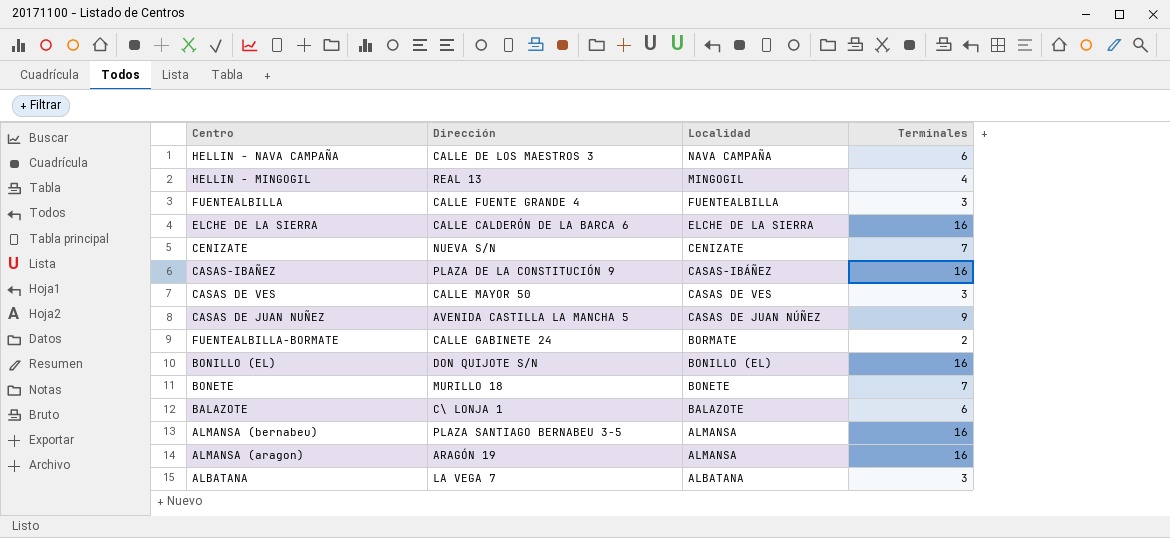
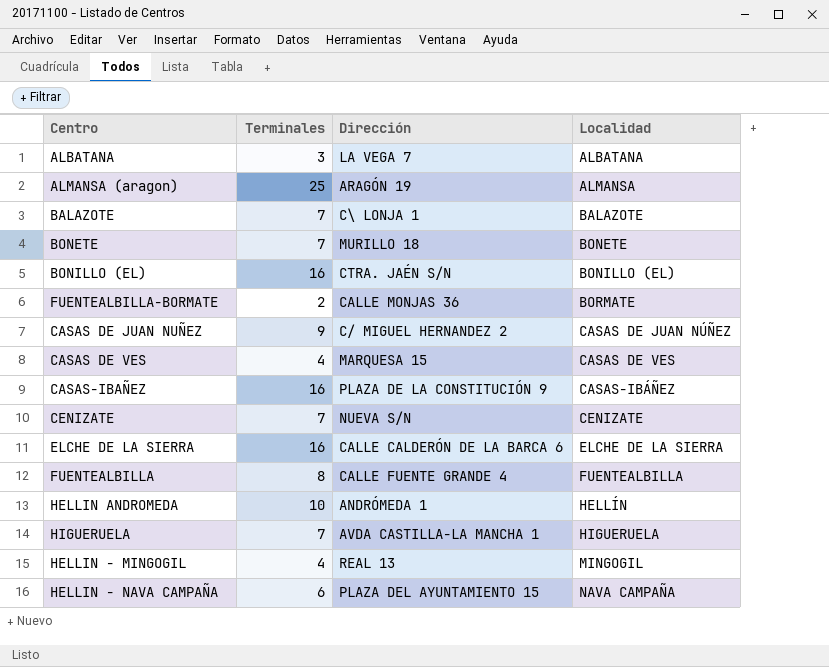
row order: Localidad descending -> Localidad ascending
column Terminales | position: 4 -> 2
row ALMANSA (bernabeu): PLAZA SANTIAGO BERNABEU 3-5 | ALMANSA | 16 -> none
ALMANSA (aragon) | Terminales: 16 -> 25
BALAZOTE | Terminales: 6 -> 7
BONILLO (EL) | Dirección: DON QUIJOTE S/N -> CTRA. JAÉN S/N
FUENTEALBILLA-BORMATE | Dirección: CALLE GABINETE 24 -> CALLE MONJAS 36
CASAS DE JUAN NUÑEZ | Dirección: AVENIDA CASTILLA LA MANCHA 5 -> C/ MIGUEL HERNANDEZ 2
CASAS DE VES | Terminales: 3 -> 4
CASAS DE VES | Dirección: CALLE MAYOR 50 -> MARQUESA 15
FUENTEALBILLA | Terminales: 3 -> 8
row HELLIN ANDROMEDA: none -> 10 | ANDRÓMEDA 1 | HELLÍN
row HIGUERUELA: none -> 7 | AVDA CASTILLA-LA MANCHA 1 | HIGUERUELA
HELLIN - NAVA CAMPAÑA | Dirección: CALLE DE LOS MAESTROS 3 -> PLAZA DEL AYUNTAMIENTO 15

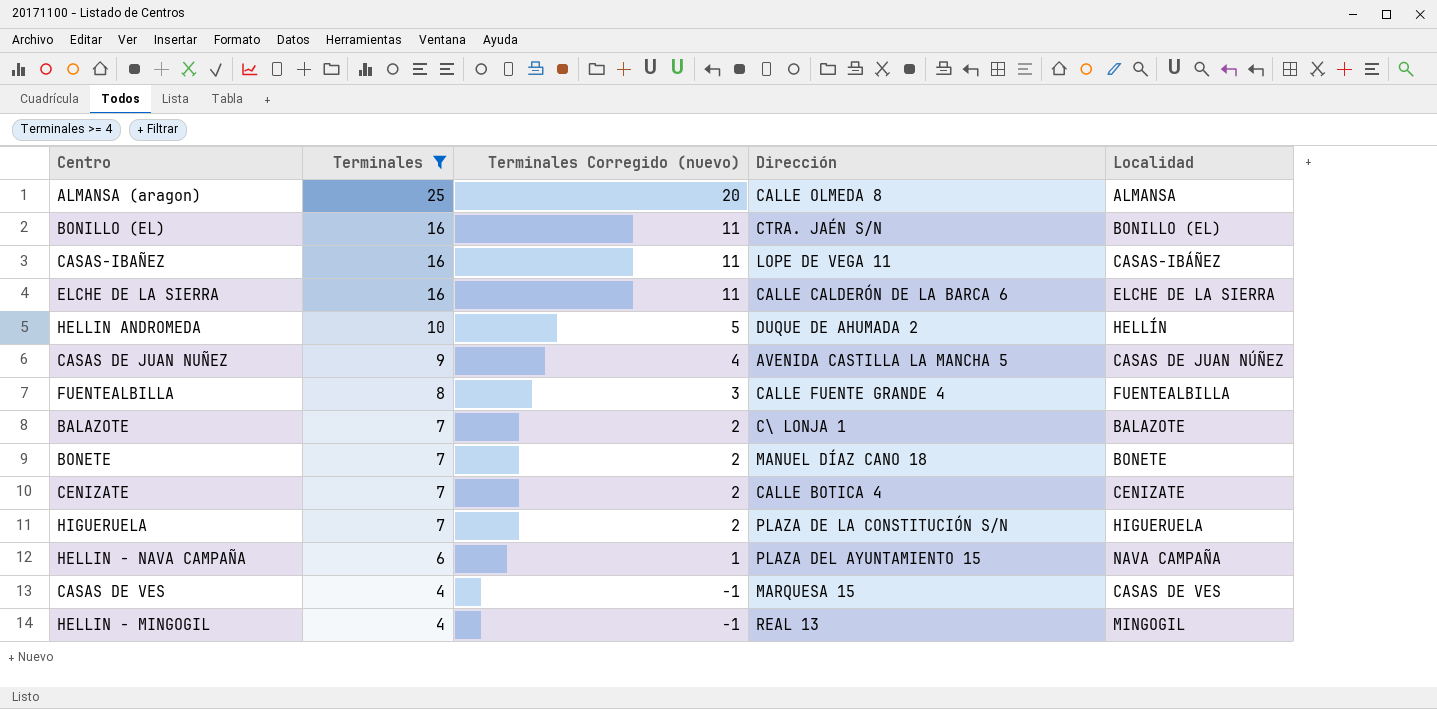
filter: none -> Terminales >= 4
row order: Localidad ascending -> Terminales descending
column Terminales Corregido (nuevo) | formula: none -> [Terminales] - 5
ALMANSA (aragon) | Dirección: ARAGÓN 19 -> CALLE OLMEDA 8
CASAS-IBAÑEZ | Dirección: PLAZA DE LA CONSTITUCIÓN 9 -> LOPE DE VEGA 11
HELLIN ANDROMEDA | Dirección: ANDRÓMEDA 1 -> DUQUE DE AHUMADA 2
CASAS DE JUAN NUÑEZ | Dirección: C/ MIGUEL HERNANDEZ 2 -> AVENIDA CASTILLA LA MANCHA 5
BONETE | Dirección: MURILLO 18 -> MANUEL DÍAZ CANO 18
CENIZATE | Dirección: NUEVA S/N -> CALLE BOTICA 4
HIGUERUELA | Dirección: AVDA CASTILLA-LA MANCHA 1 -> PLAZA DE LA CONSTITUCIÓN S/N

